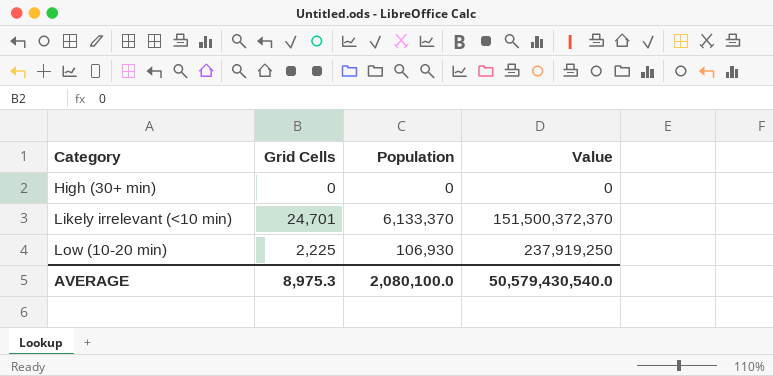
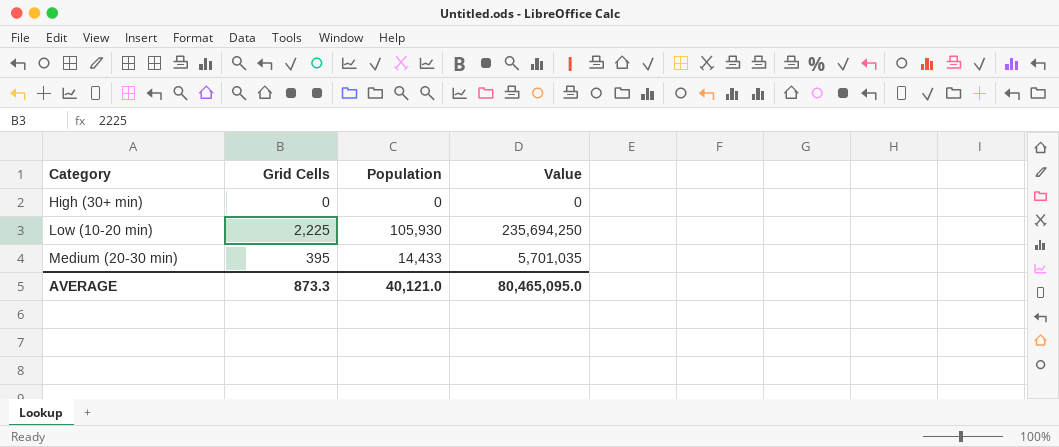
row Likely irrelevant (<10 min): 24,701 | 6,133,370 | 151,500,372,370 -> none
Low (10-20 min) | Population: 106,930 -> 105,930
Low (10-20 min) | Value: 237,919,250 -> 235,694,250
row Medium (20-30 min): none -> 395 | 14,433 | 5,701,035
AVERAGE | Grid Cells: 8,975.3 -> 873.3
AVERAGE | Population: 2,080,100.0 -> 40,121.0
AVERAGE | Value: 50,579,430,540.0 -> 80,465,095.0

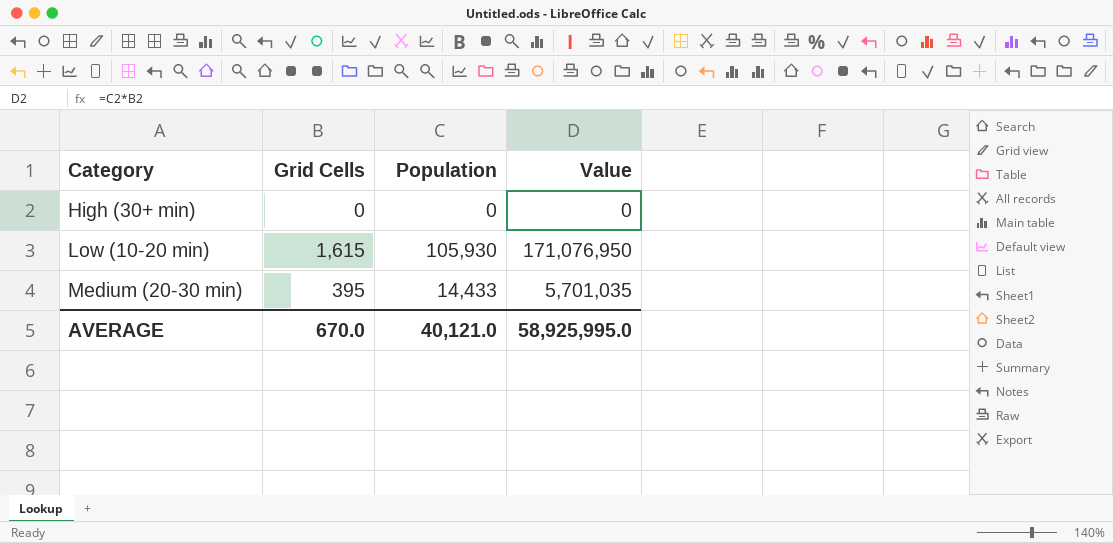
Low (10-20 min) | Grid Cells: 2,225 -> 1,615
Low (10-20 min) | Value: 235,694,250 -> 171,076,950
AVERAGE | Grid Cells: 873.3 -> 670.0
AVERAGE | Value: 80,465,095.0 -> 58,925,995.0

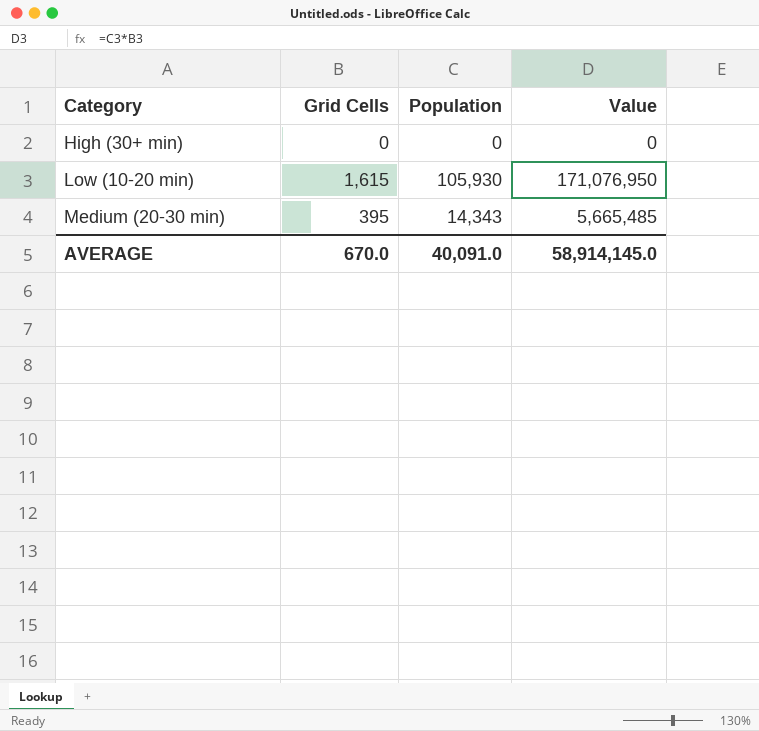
Medium (20-30 min) | Population: 14,433 -> 14,343
Medium (20-30 min) | Value: 5,701,035 -> 5,665,485
AVERAGE | Population: 40,121.0 -> 40,091.0
AVERAGE | Value: 58,925,995.0 -> 58,914,145.0

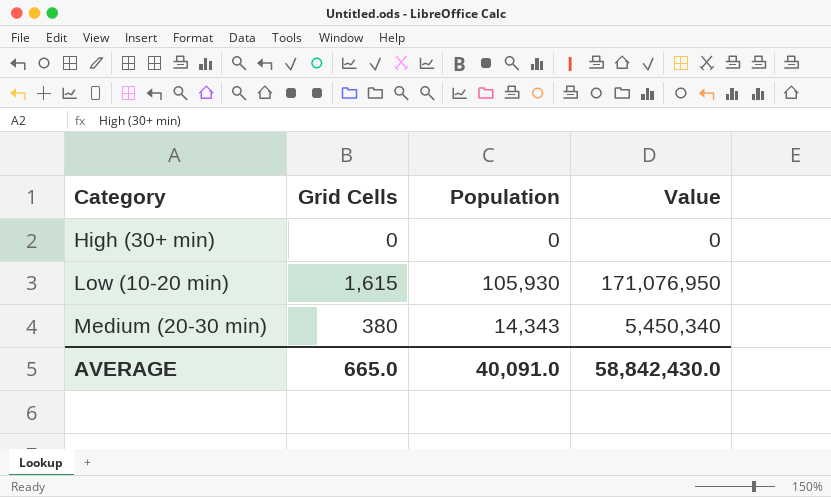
Medium (20-30 min) | Grid Cells: 395 -> 380
Medium (20-30 min) | Value: 5,665,485 -> 5,450,340
AVERAGE | Grid Cells: 670.0 -> 665.0
AVERAGE | Value: 58,914,145.0 -> 58,842,430.0

